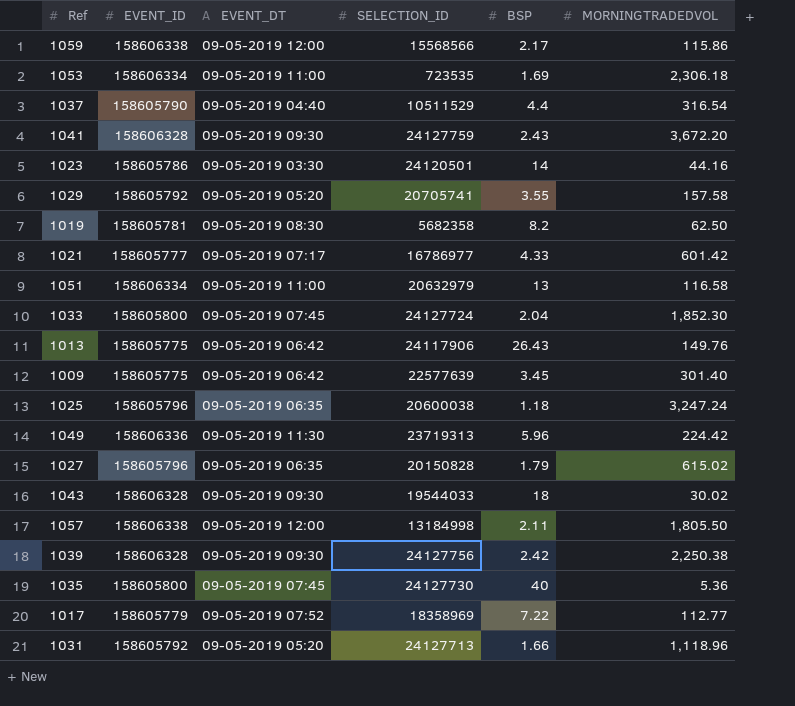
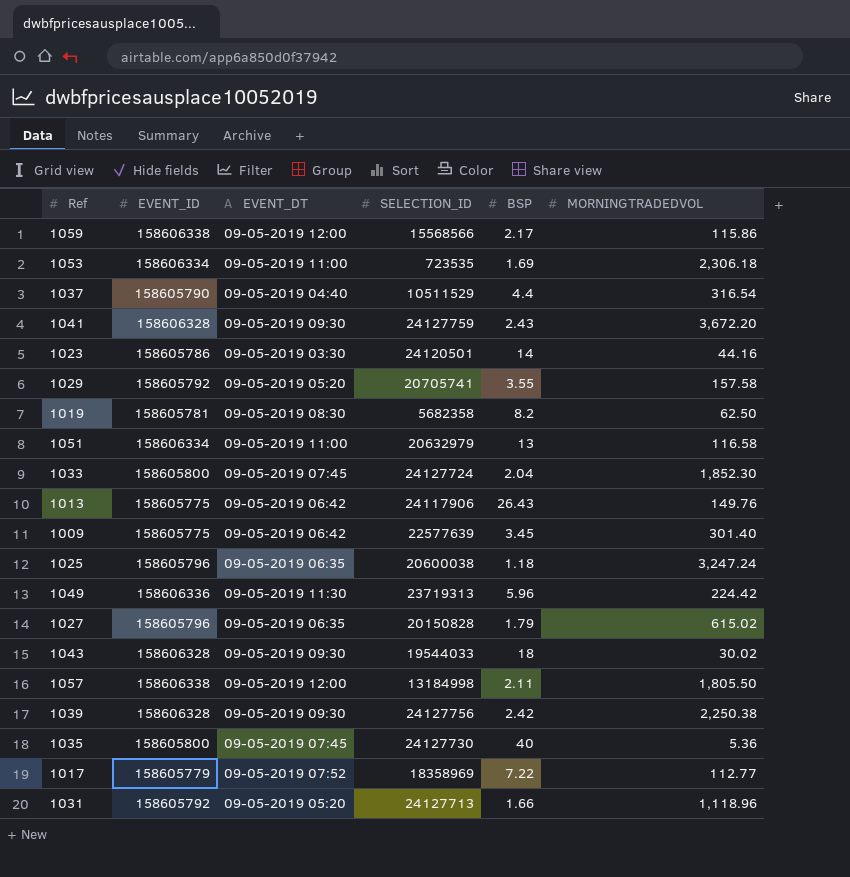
row 1021: 158605777 | 09-05-2019 07:17 | 16786977 | 4.33 | 601.42 -> none

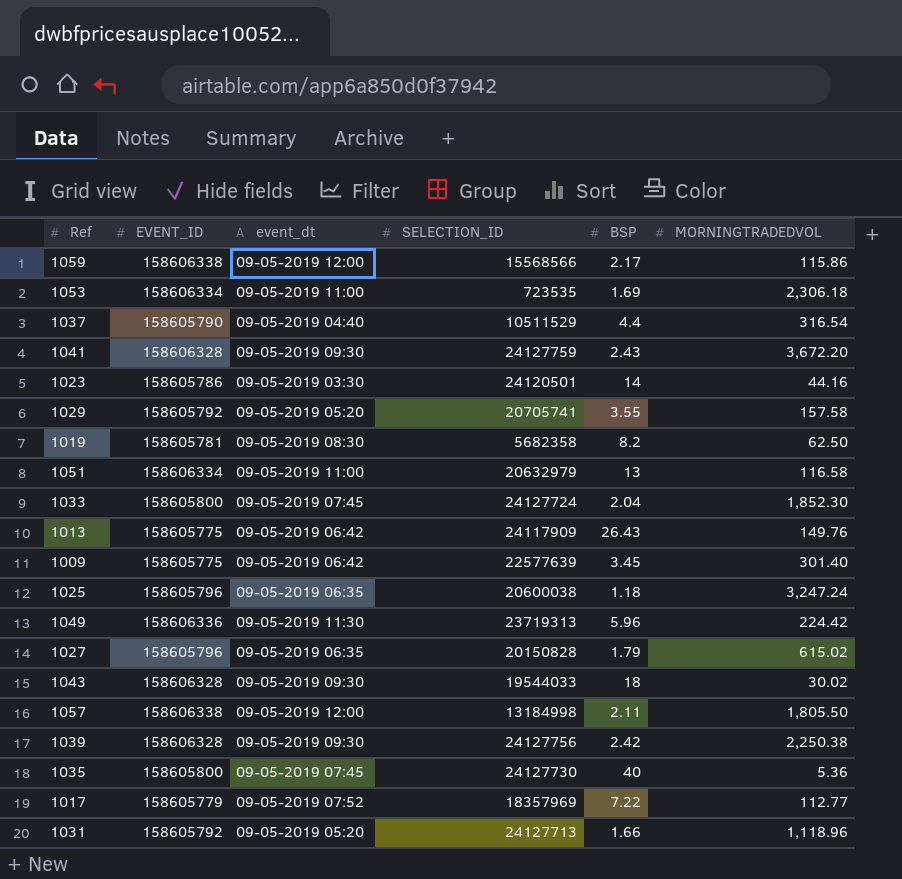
column name: EVENT_DT -> event_dt
1013 | SELECTION_ID: 24117906 -> 24117909
1017 | SELECTION_ID: 18358969 -> 18357969

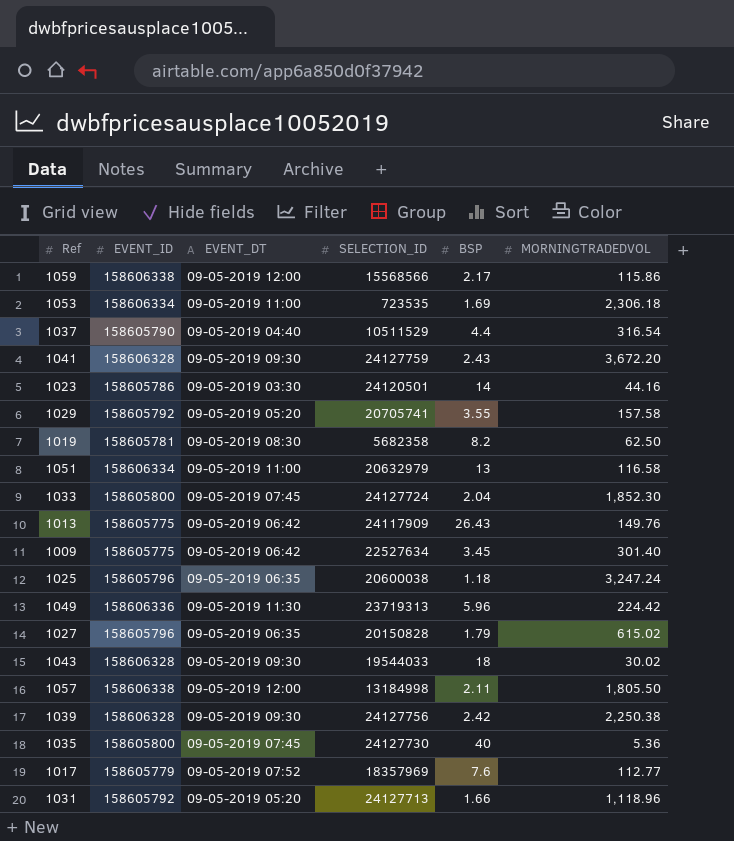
column name: event_dt -> EVENT_DT
1009 | SELECTION_ID: 22577639 -> 22527634
1017 | BSP: 7.22 -> 7.6

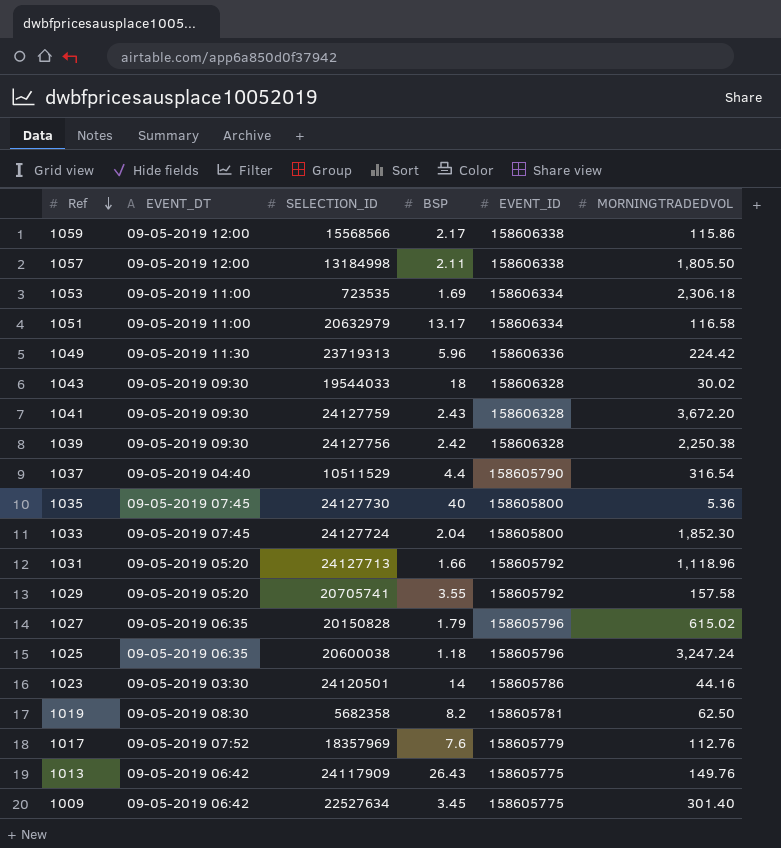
row order: none -> Ref descending
column EVENT_ID | position: 2 -> 5
1051 | BSP: 13 -> 13.17
1017 | MORNINGTRADEDVOL: 112.77 -> 112.76

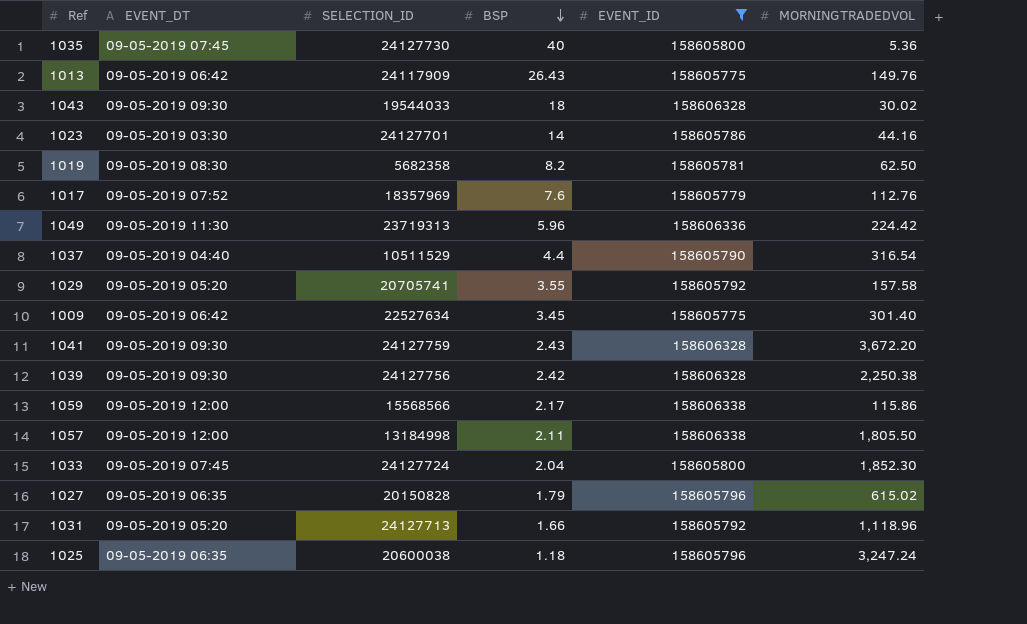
filter: none -> EVENT_ID != 158606334
row order: Ref descending -> BSP descending
1023 | SELECTION_ID: 24120501 -> 24127701

